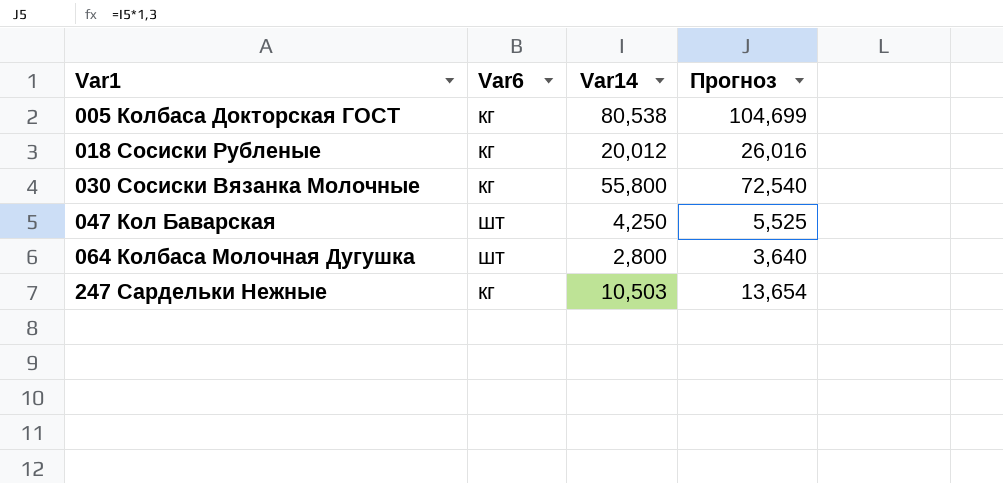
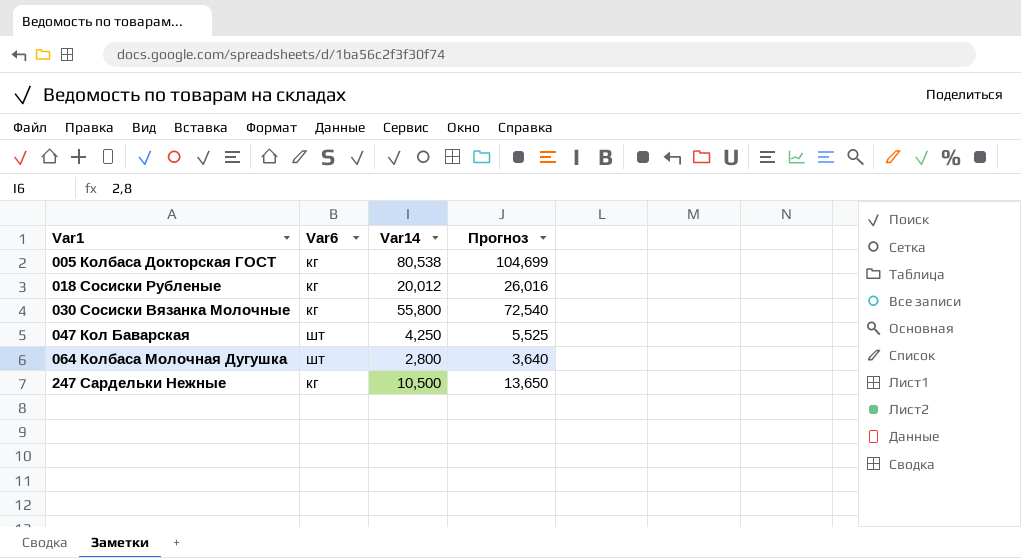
247 Сардельки Нежные | Var14: 10,503 -> 10,500
247 Сардельки Нежные | Прогноз: 13,654 -> 13,650

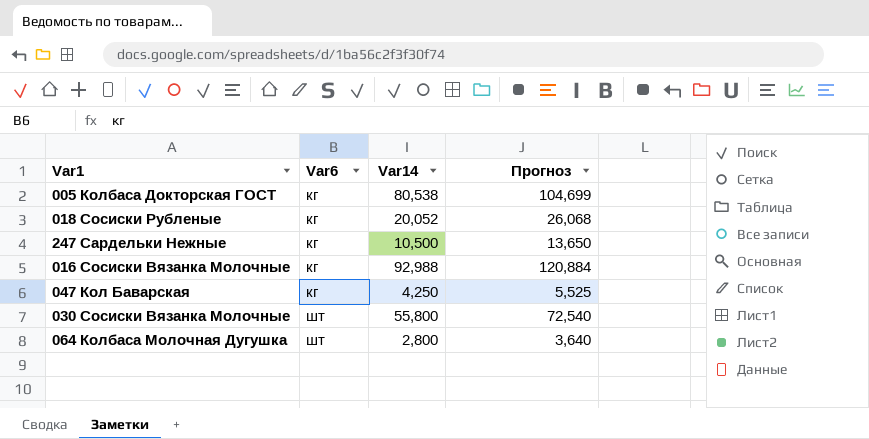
row order: Var1 ascending -> Var6 ascending
018 Сосиски Рубленые | Var14: 20,012 -> 20,052
018 Сосиски Рубленые | Прогноз: 26,016 -> 26,068
row 016 Сосиски Вязанка Молочные: none -> кг | 92,988 | 120,884
047 Кол Баварская | Var6: шт -> кг
030 Сосиски Вязанка Молочные | Var6: кг -> шт

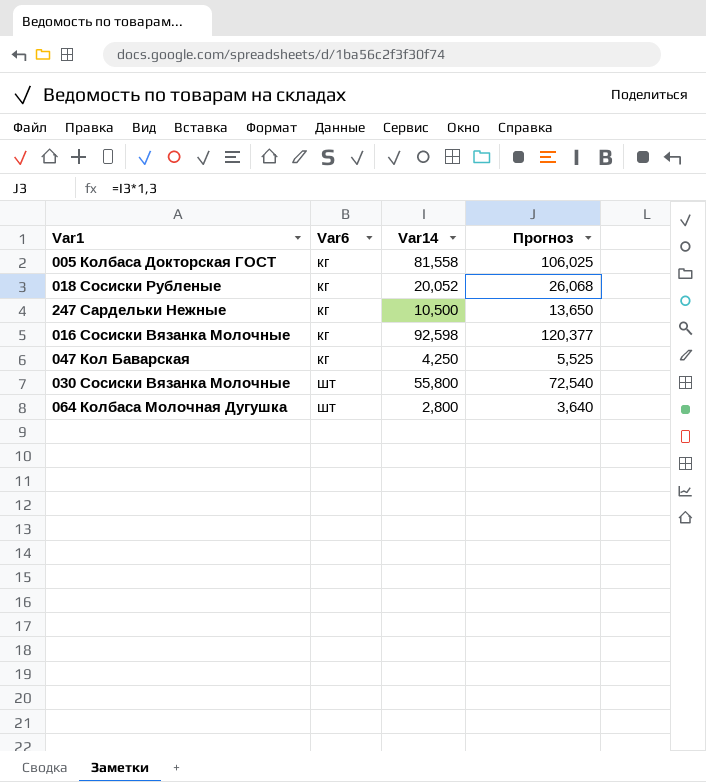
005 Колбаса Докторская ГОСТ | Var14: 80,538 -> 81,558
005 Колбаса Докторская ГОСТ | Прогноз: 104,699 -> 106,025
016 Сосиски Вязанка Молочные | Var14: 92,988 -> 92,598
016 Сосиски Вязанка Молочные | Прогноз: 120,884 -> 120,377

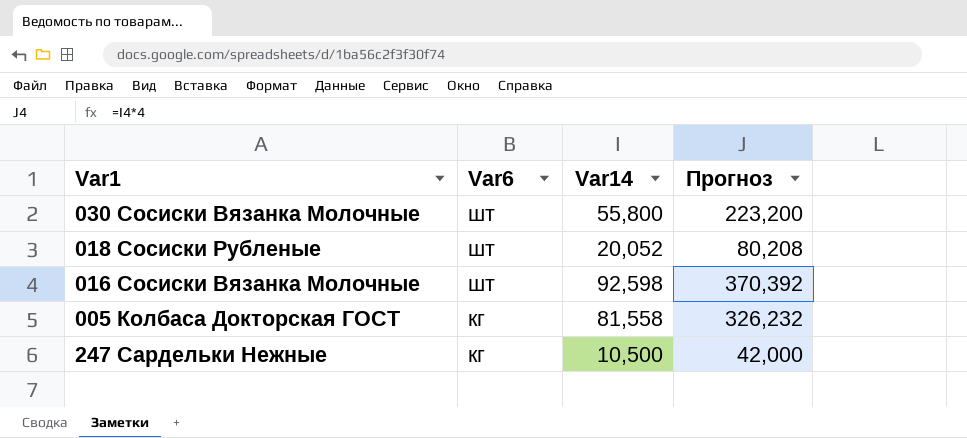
row order: Var6 ascending -> Var6 descending
column Прогноз | formula: [Var14] * 1,3 -> [Var14] * 4
row 047 Кол Баварская: кг | 4,250 | 5,525 -> none
row 064 Колбаса Молочная Дугушка: шт | 2,800 | 3,640 -> none
018 Сосиски Рубленые | Var6: кг -> шт
016 Сосиски Вязанка Молочные | Var6: кг -> шт

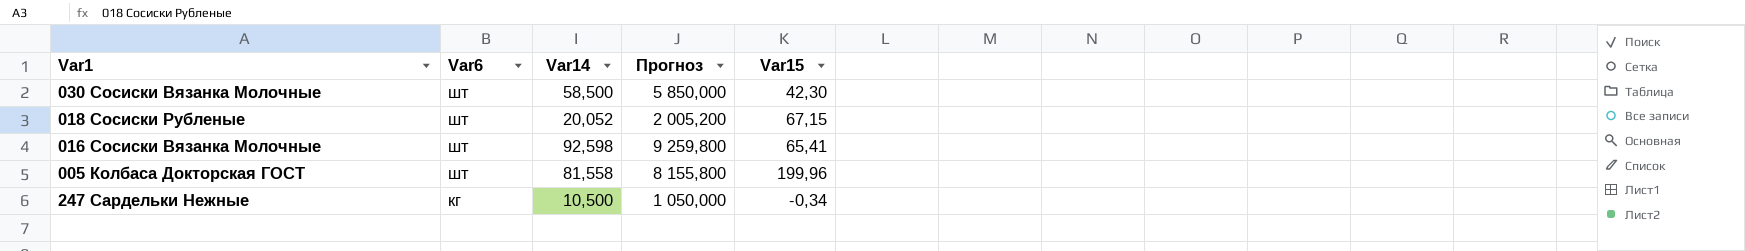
column Прогноз | formula: [Var14] * 4 -> [Var14] * 100
column Var15 | position: none -> 5
030 Сосиски Вязанка Молочные | Var14: 55,800 -> 58,500
005 Колбаса Докторская ГОСТ | Var6: кг -> шт

